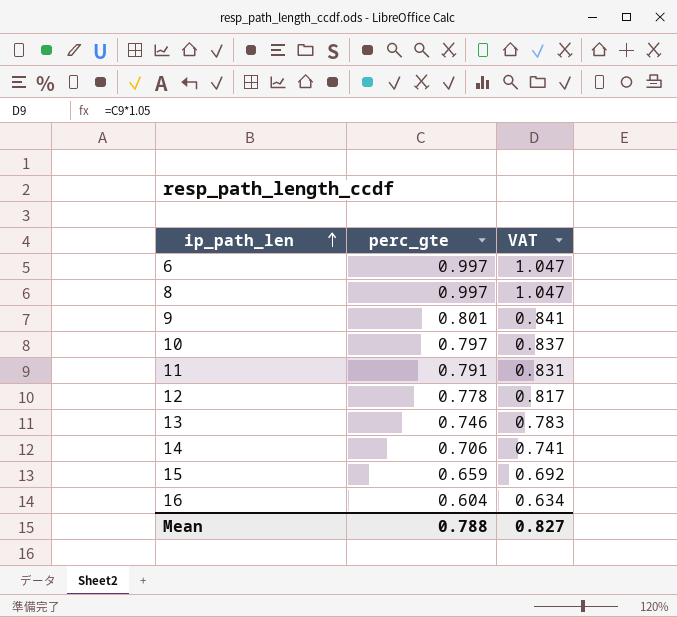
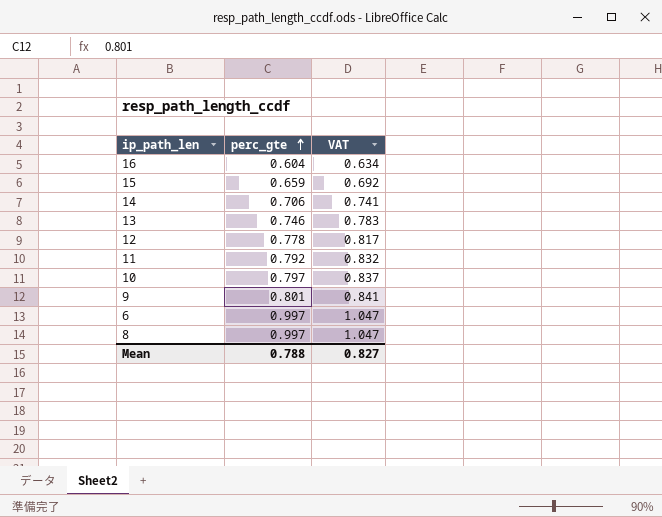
row order: ip_path_len ascending -> perc_gte ascending
11 | perc_gte: 0.791 -> 0.792
11 | VAT: 0.831 -> 0.832

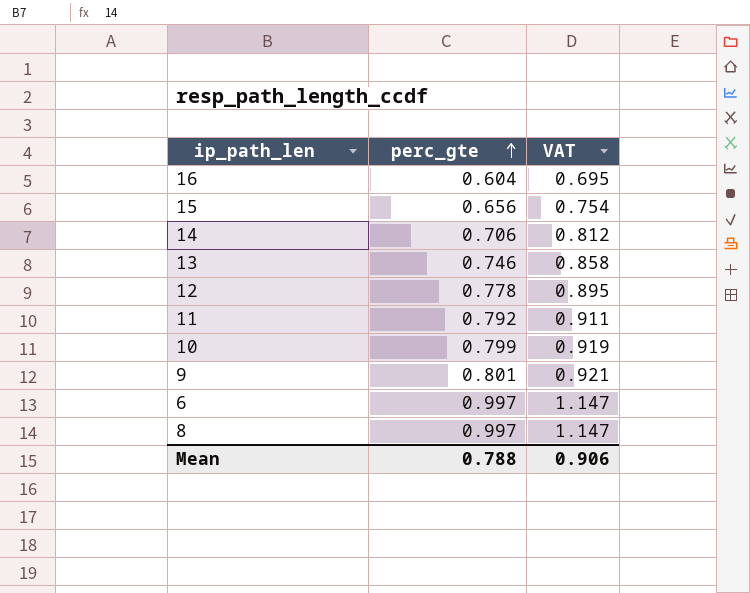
column VAT | formula: [perc_gte] * 1.05 -> [perc_gte] * 1.15
15 | perc_gte: 0.659 -> 0.656
10 | perc_gte: 0.797 -> 0.799
Mean | VAT: 0.827 -> 0.906

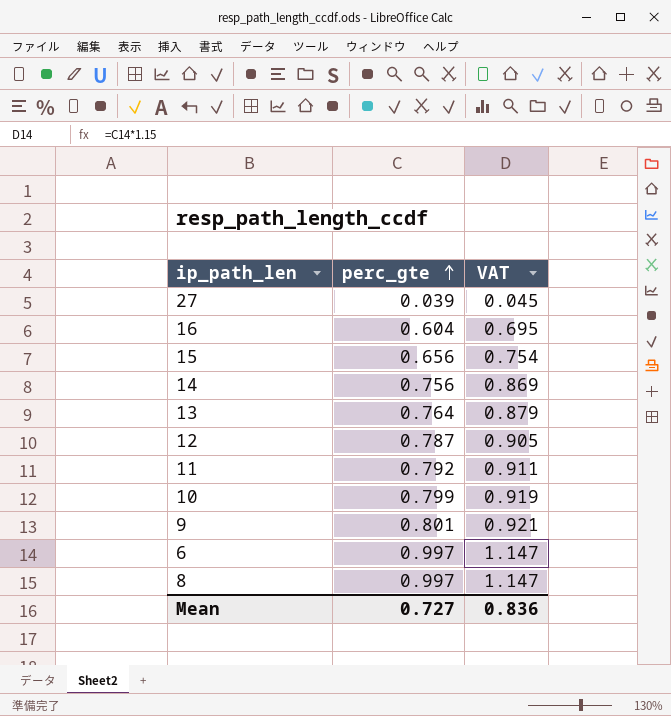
row 27: none -> 0.039 | 0.045
14 | perc_gte: 0.706 -> 0.756
14 | VAT: 0.812 -> 0.869
13 | perc_gte: 0.746 -> 0.764
13 | VAT: 0.858 -> 0.879
12 | perc_gte: 0.778 -> 0.787
12 | VAT: 0.895 -> 0.905
Mean | perc_gte: 0.788 -> 0.727
Mean | VAT: 0.906 -> 0.836

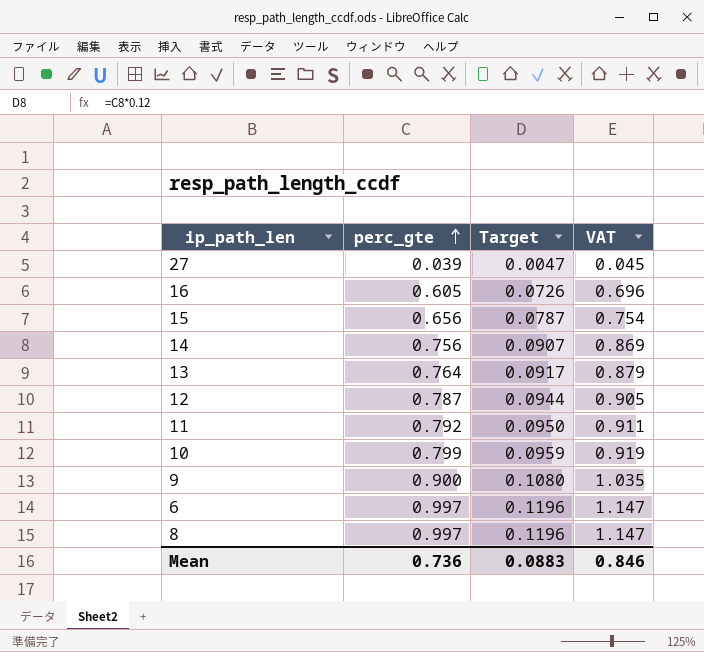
column Target | formula: none -> [perc_gte] * 0.12
16 | perc_gte: 0.604 -> 0.605
16 | VAT: 0.695 -> 0.696
9 | perc_gte: 0.801 -> 0.900
9 | VAT: 0.921 -> 1.035
Mean | perc_gte: 0.727 -> 0.736
Mean | VAT: 0.836 -> 0.846

